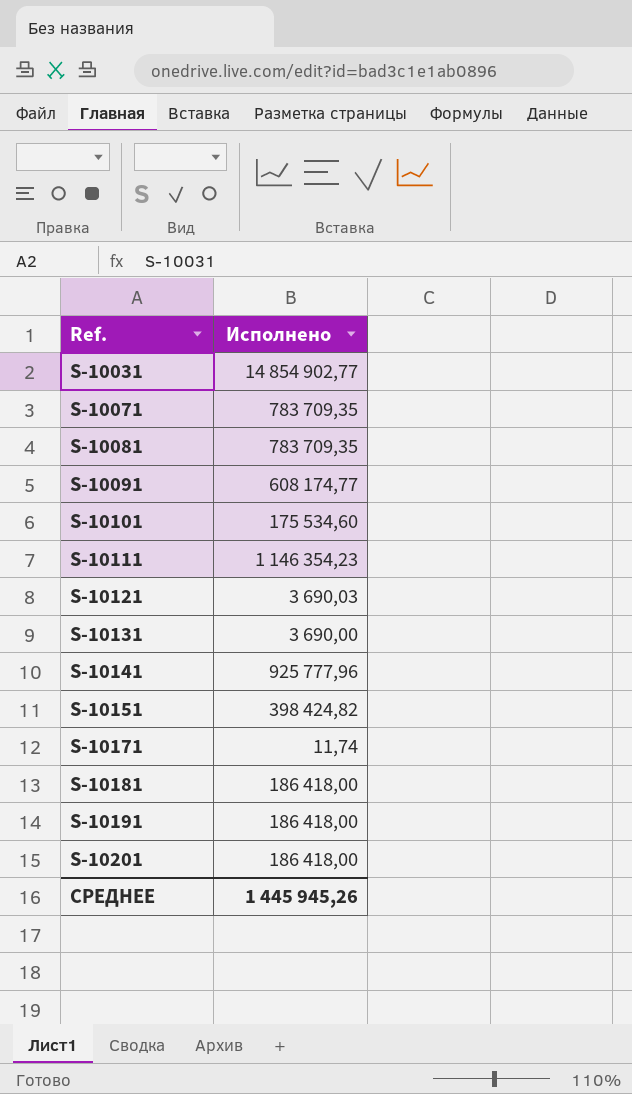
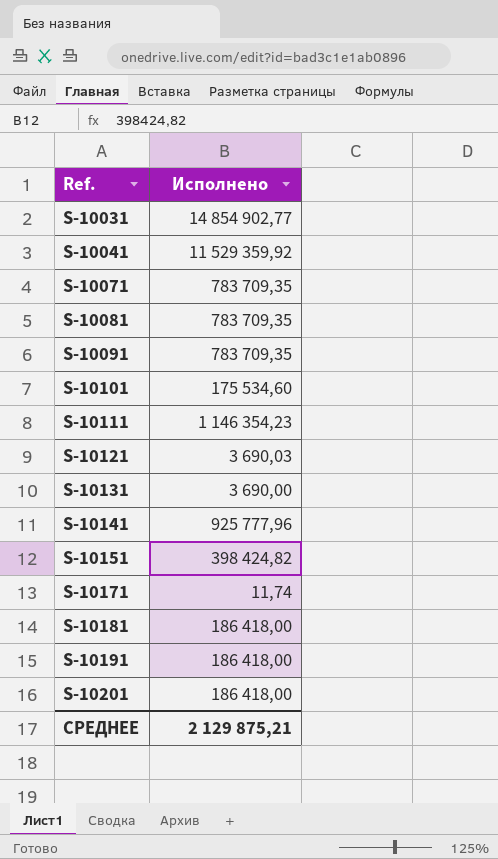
row S-10041: none -> 11 529 359,92
S-10091 | Исполнено: 608 174,77 -> 783 709,35
СРЕДНЕЕ | Исполнено: 1 445 945,26 -> 2 129 875,21

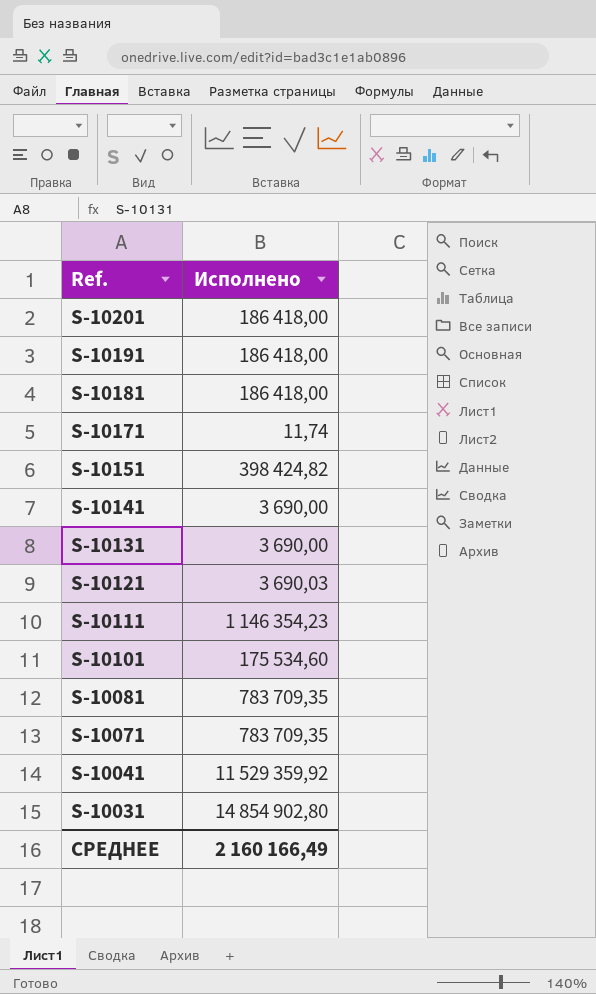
row order: Ref. ascending -> Ref. descending
row S-10091: 783 709,35 -> none
S-10141 | Исполнено: 925 777,96 -> 3 690,00
S-10031 | Исполнено: 14 854 902,77 -> 14 854 902,80
СРЕДНЕЕ | Исполнено: 2 129 875,21 -> 2 160 166,49

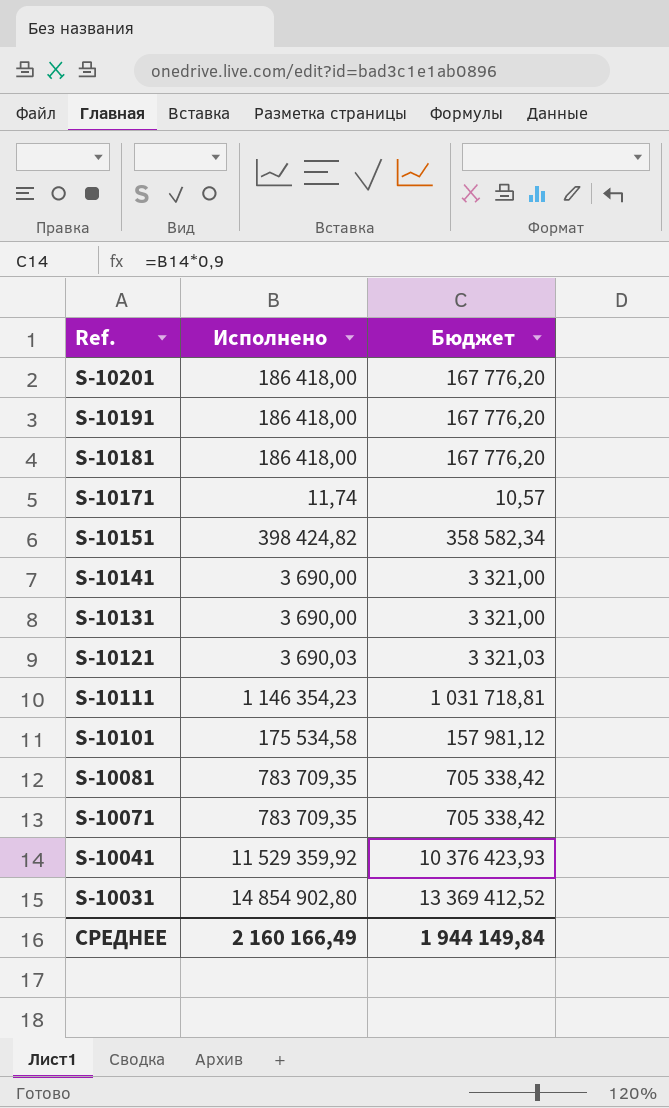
column Бюджет | formula: none -> [Исполнено] * 0,9
S-10101 | Исполнено: 175 534,60 -> 175 534,58

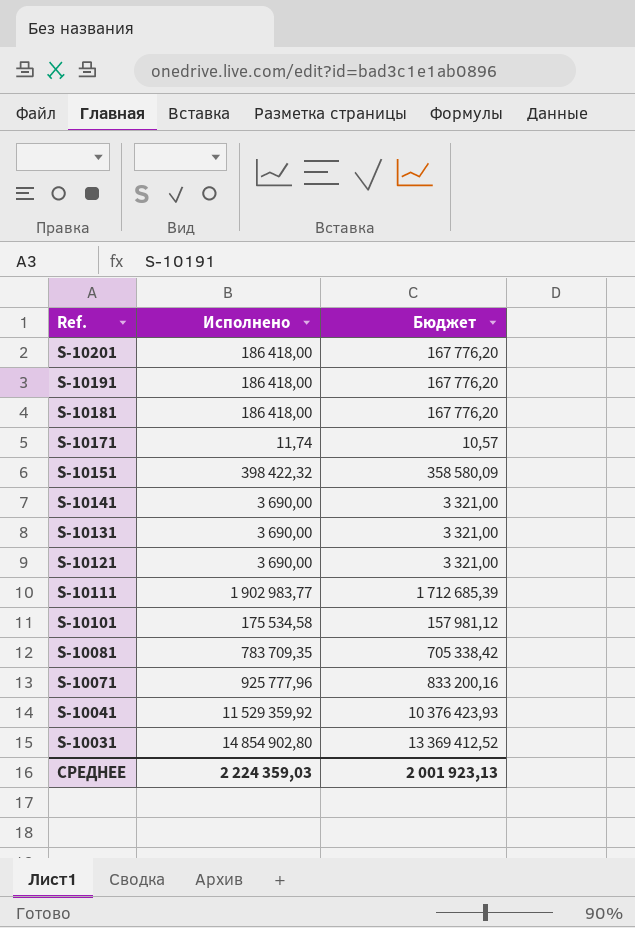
S-10151 | Исполнено: 398 424,82 -> 398 422,32
S-10151 | Бюджет: 358 582,34 -> 358 580,09
S-10121 | Исполнено: 3 690,03 -> 3 690,00
S-10121 | Бюджет: 3 321,03 -> 3 321,00
S-10111 | Исполнено: 1 146 354,23 -> 1 902 983,77
S-10111 | Бюджет: 1 031 718,81 -> 1 712 685,39
S-10071 | Исполнено: 783 709,35 -> 925 777,96
S-10071 | Бюджет: 705 338,42 -> 833 200,16
СРЕДНЕЕ | Исполнено: 2 160 166,49 -> 2 224 359,03
СРЕДНЕЕ | Бюджет: 1 944 149,84 -> 2 001 923,13

